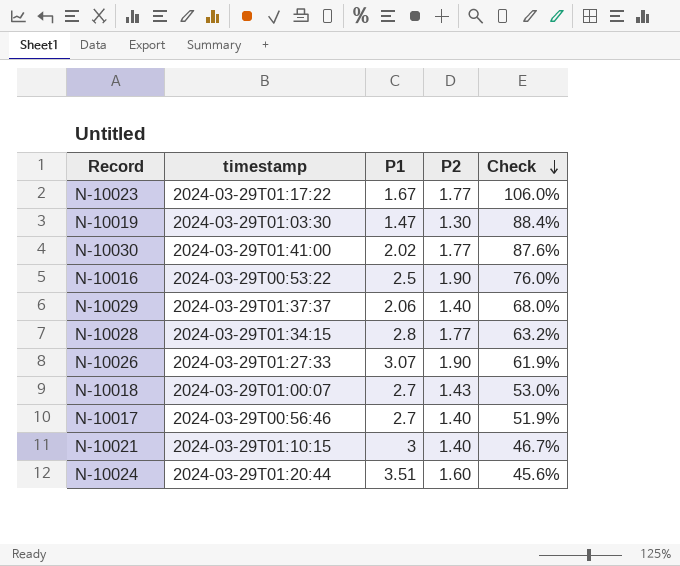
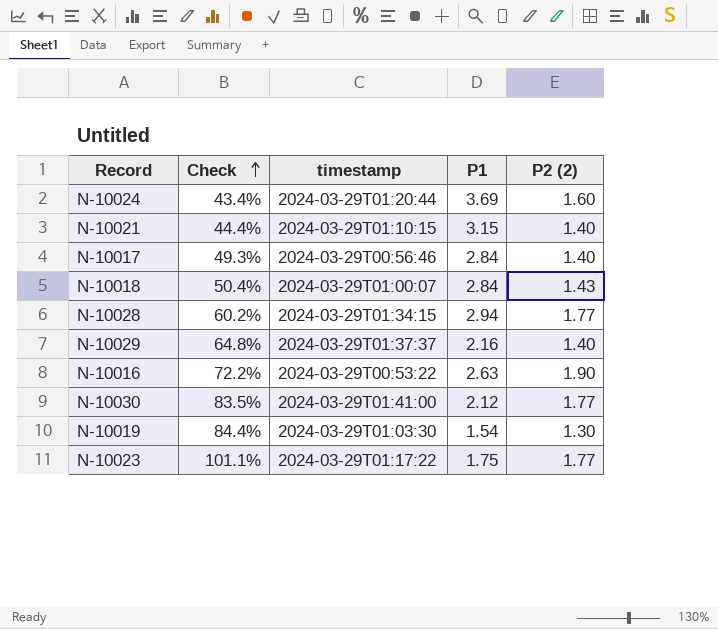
row order: Check descending -> Check ascending
column Check | position: 5 -> 2
column name: P2 -> P2 (2)
row N-10026: 2024-03-29T01:27:33 | 3.07 | 1.90 | 61.9% -> none
N-10024 | Check: 45.6% -> 43.4%
N-10024 | P1: 3.51 -> 3.69
N-10021 | Check: 46.7% -> 44.4%
N-10021 | P1: 3 -> 3.15
N-10017 | Check: 51.9% -> 49.3%
N-10017 | P1: 2.7 -> 2.84
N-10018 | Check: 53.0% -> 50.4%
N-10018 | P1: 2.7 -> 2.84
N-10028 | Check: 63.2% -> 60.2%
N-10028 | P1: 2.8 -> 2.94
N-10029 | Check: 68.0% -> 64.8%
N-10029 | P1: 2.06 -> 2.16
N-10016 | Check: 76.0% -> 72.2%
N-10016 | P1: 2.5 -> 2.63
N-10030 | Check: 87.6% -> 83.5%
N-10030 | P1: 2.02 -> 2.12
N-10019 | Check: 88.4% -> 84.4%
N-10019 | P1: 1.47 -> 1.54
N-10023 | Check: 106.0% -> 101.1%
N-10023 | P1: 1.67 -> 1.75

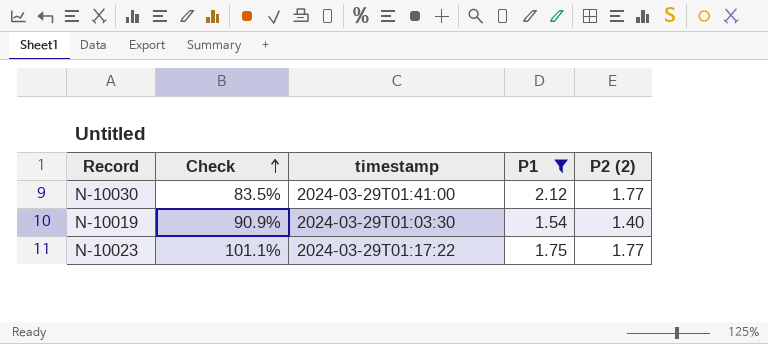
filter: none -> P1 <= 2.12
N-10019 | Check: 84.4% -> 90.9%
N-10019 | P2 (2): 1.30 -> 1.40

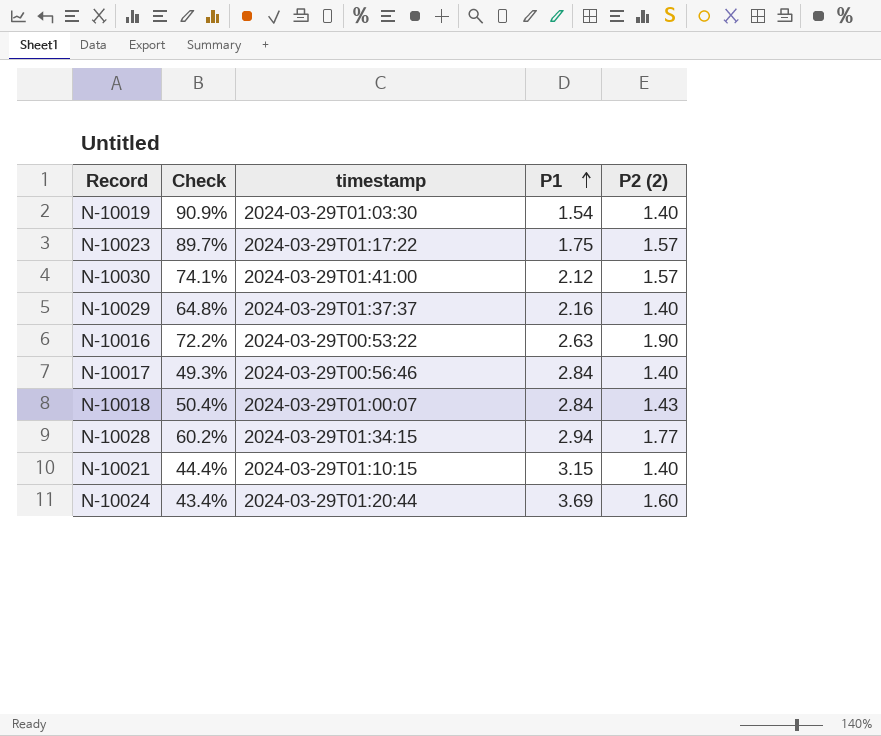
filter: P1 <= 2.12 -> none
row order: Check ascending -> P1 ascending
N-10023 | Check: 101.1% -> 89.7%
N-10023 | P2 (2): 1.77 -> 1.57
N-10030 | Check: 83.5% -> 74.1%
N-10030 | P2 (2): 1.77 -> 1.57

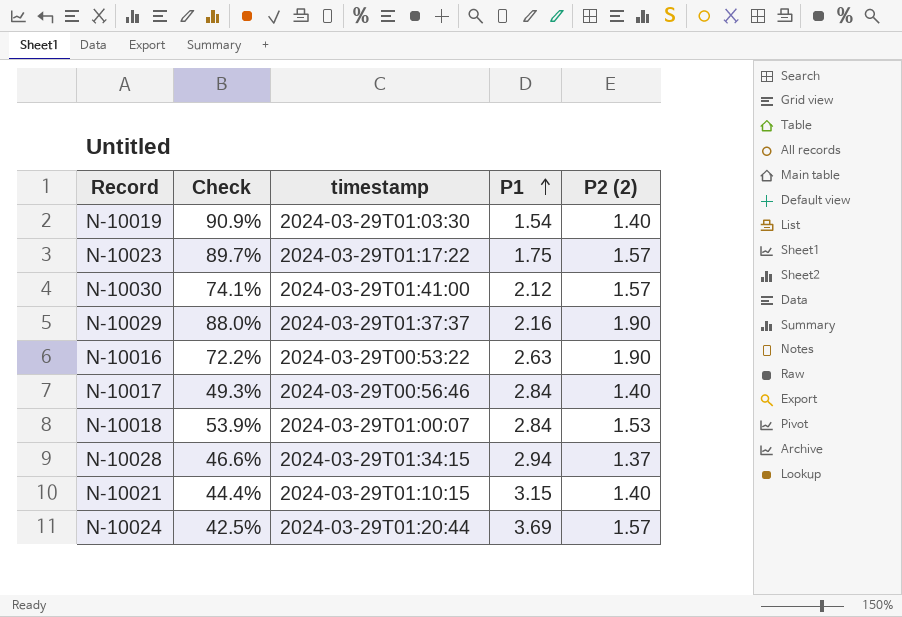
N-10029 | Check: 64.8% -> 88.0%
N-10029 | P2 (2): 1.40 -> 1.90
N-10018 | Check: 50.4% -> 53.9%
N-10018 | P2 (2): 1.43 -> 1.53
N-10028 | Check: 60.2% -> 46.6%
N-10028 | P2 (2): 1.77 -> 1.37
N-10024 | Check: 43.4% -> 42.5%
N-10024 | P2 (2): 1.60 -> 1.57

